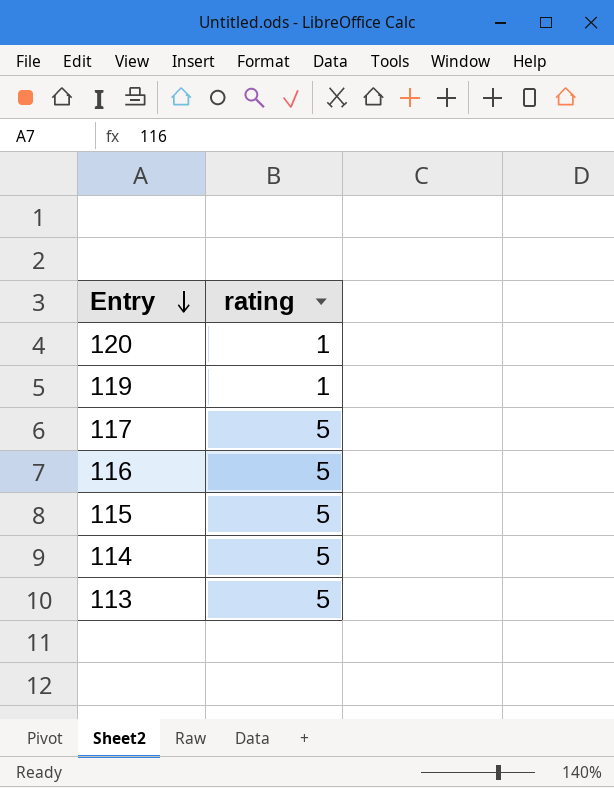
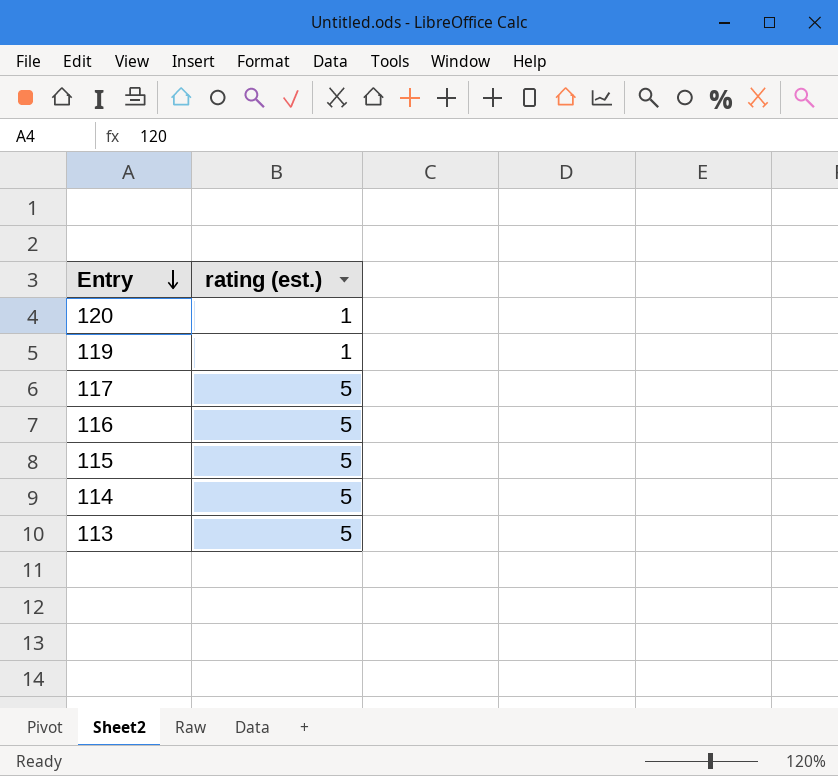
column name: rating -> rating (est.)

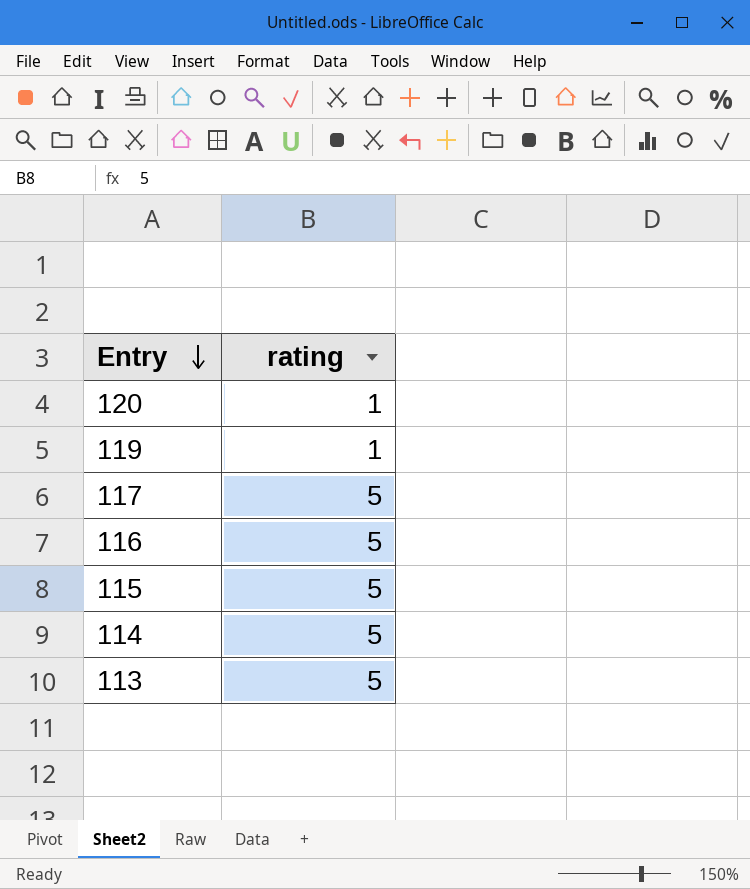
column name: rating (est.) -> rating

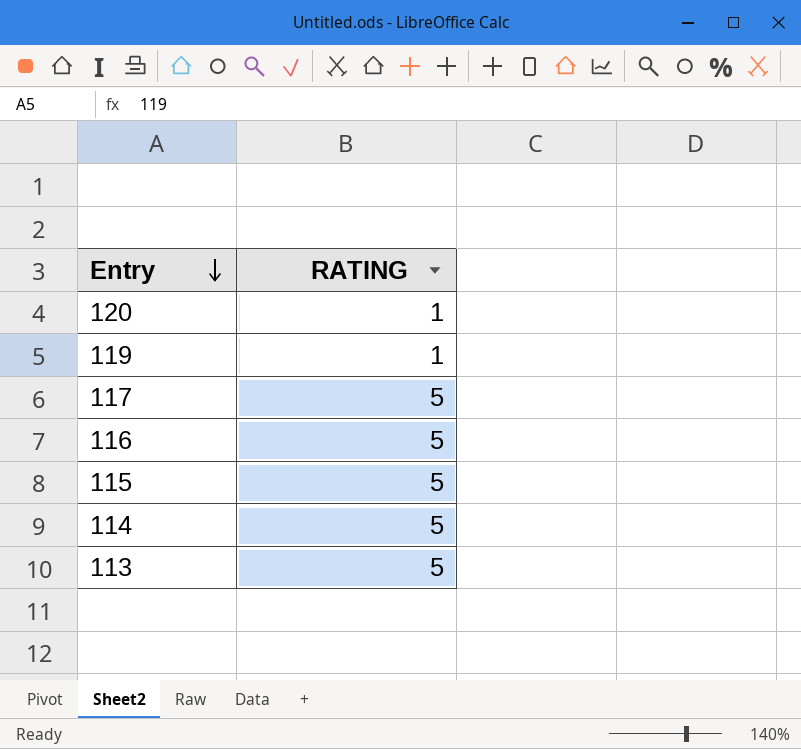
column name: rating -> RATING

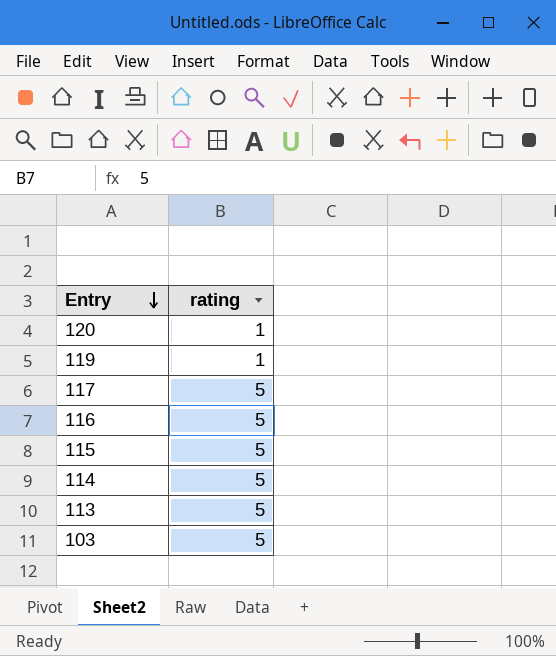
column name: RATING -> rating
row 103: none -> 5

